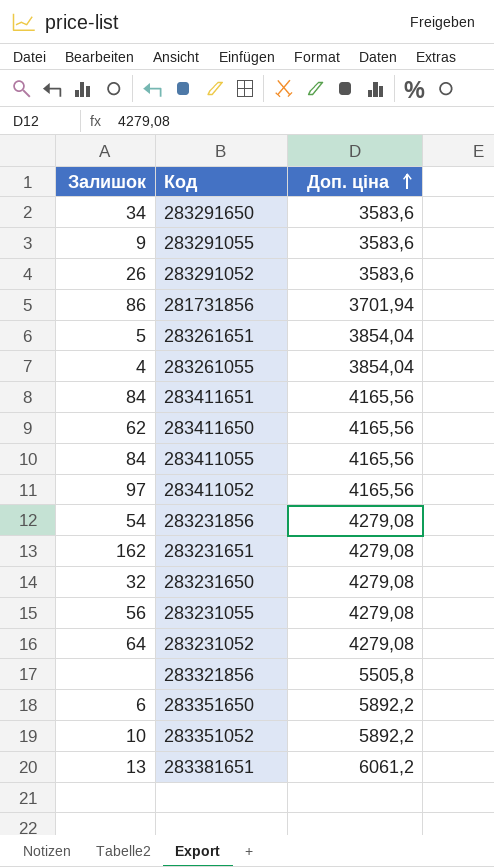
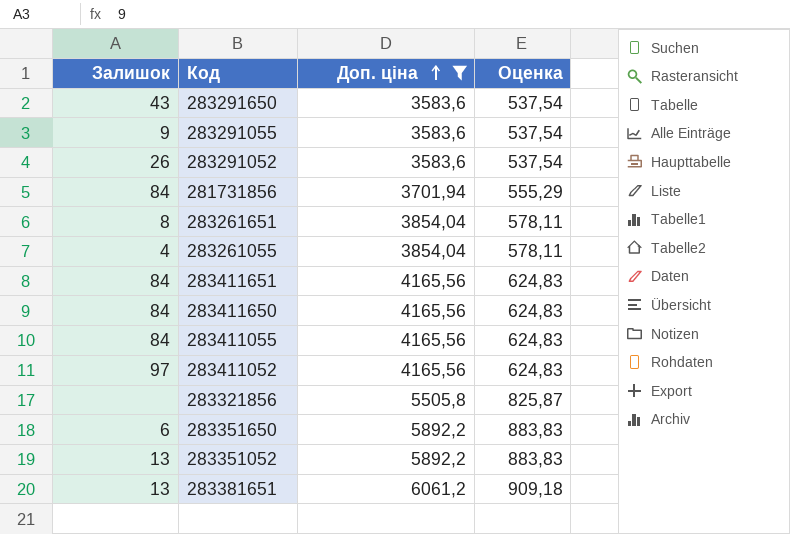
filter: none -> Доп. ціна != 4279,08
column Оценка | formula: none -> [Доп. ціна] * 0,15
283291650 | Залишок: 34 -> 43
281731856 | Залишок: 86 -> 84
283261651 | Залишок: 5 -> 8
283411650 | Залишок: 62 -> 84
283351052 | Залишок: 10 -> 13

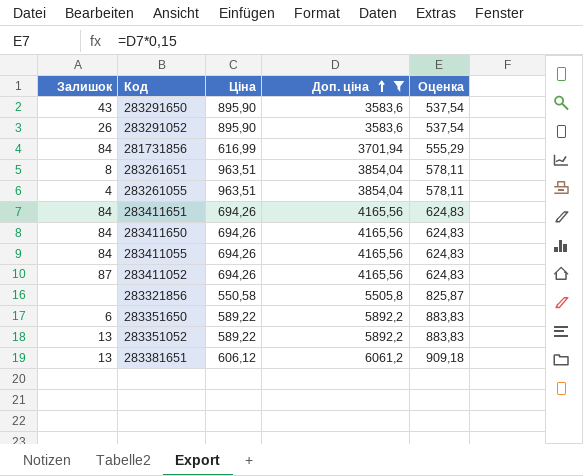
column Ціна | position: none -> 3
row 283291055: 9 | 3583,6 | 537,54 -> none
283411052 | Залишок: 97 -> 87

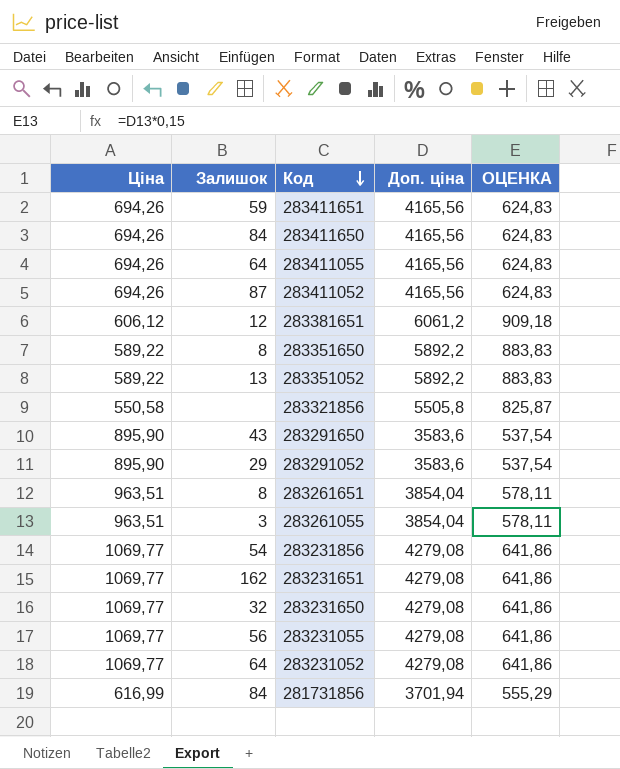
filter: Доп. ціна != 4279,08 -> none
row order: Доп. ціна ascending -> Код descending
column Ціна | position: 3 -> 1
column name: Оценка -> ОЦЕНКА
283411651 | Залишок: 84 -> 59
283411055 | Залишок: 84 -> 64
283381651 | Залишок: 13 -> 12
283351650 | Залишок: 6 -> 8
283291052 | Залишок: 26 -> 29
283261055 | Залишок: 4 -> 3

